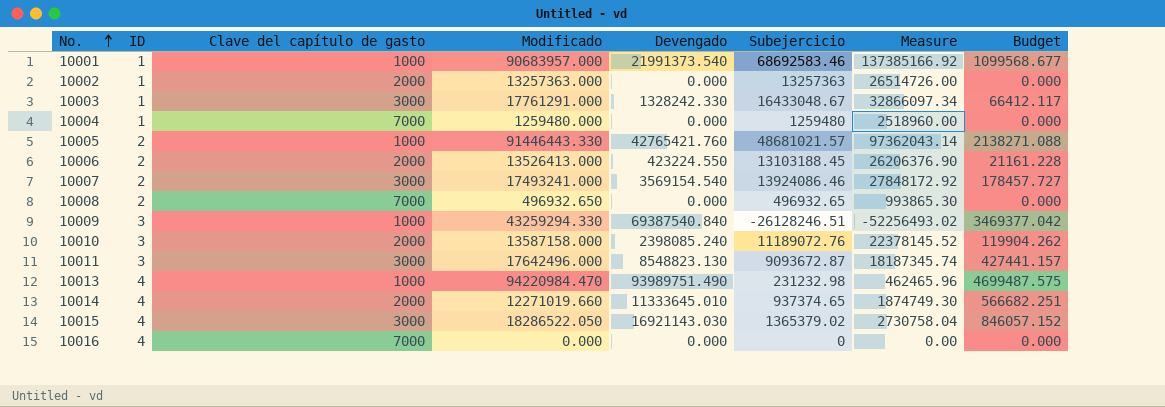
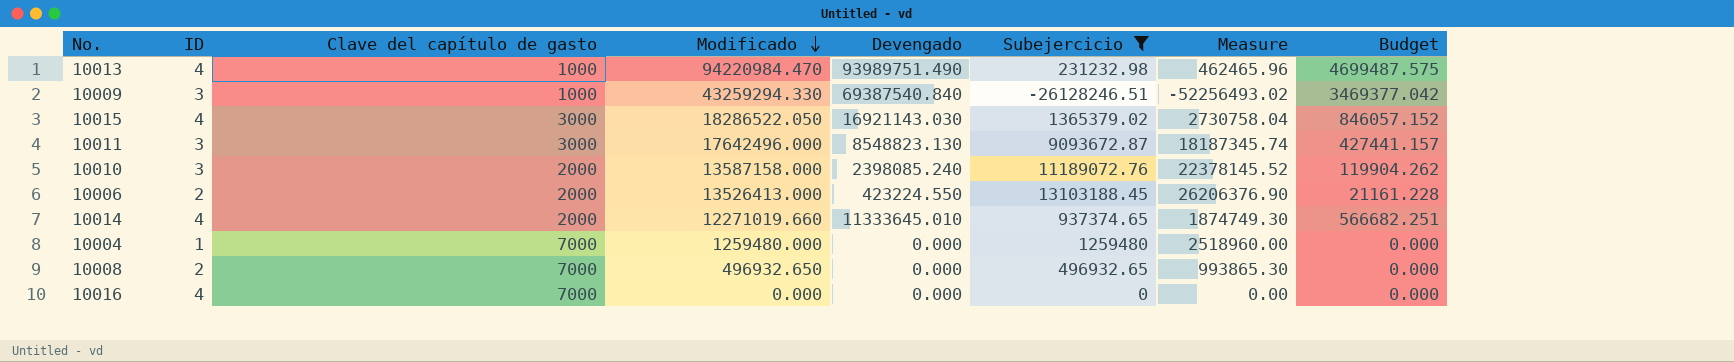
filter: none -> Subejercicio <= 13103188.45
row order: No. ascending -> Modificado descending

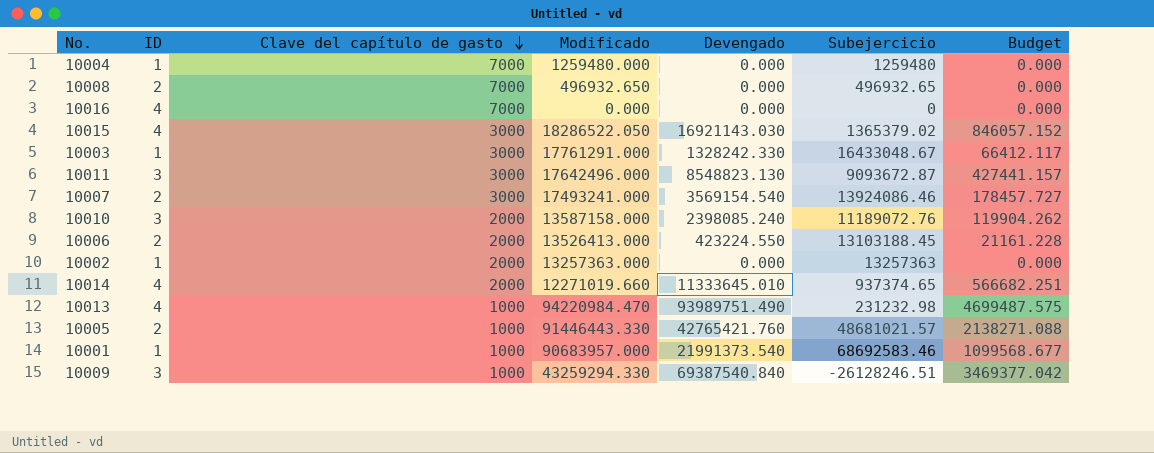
filter: Subejercicio <= 13103188.45 -> none
row order: Modificado descending -> Clave del capítulo de gasto descending
column Measure | formula: [Subejercicio] * 2 -> none

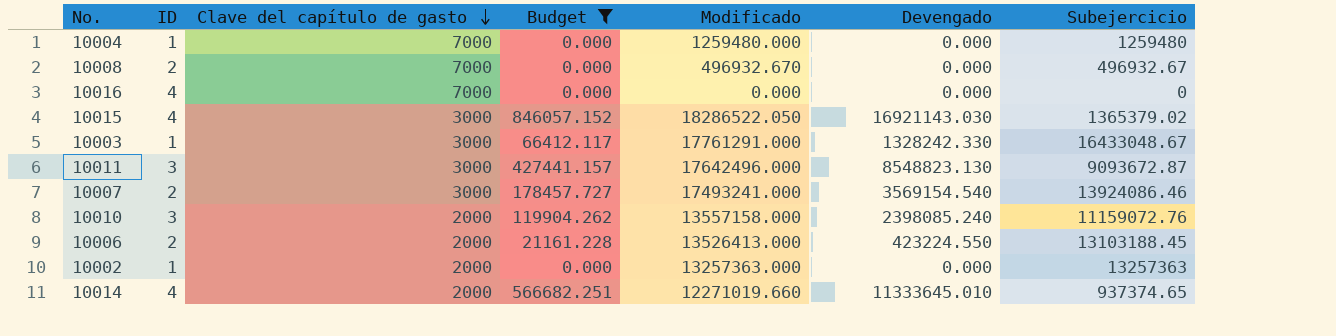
filter: none -> Budget <= 846057.152
column Budget | position: 7 -> 4
10008 | Modificado: 496932.650 -> 496932.670
10008 | Subejercicio: 496932.65 -> 496932.67
10010 | Modificado: 13587158.000 -> 13557158.000
10010 | Subejercicio: 11189072.76 -> 11159072.76

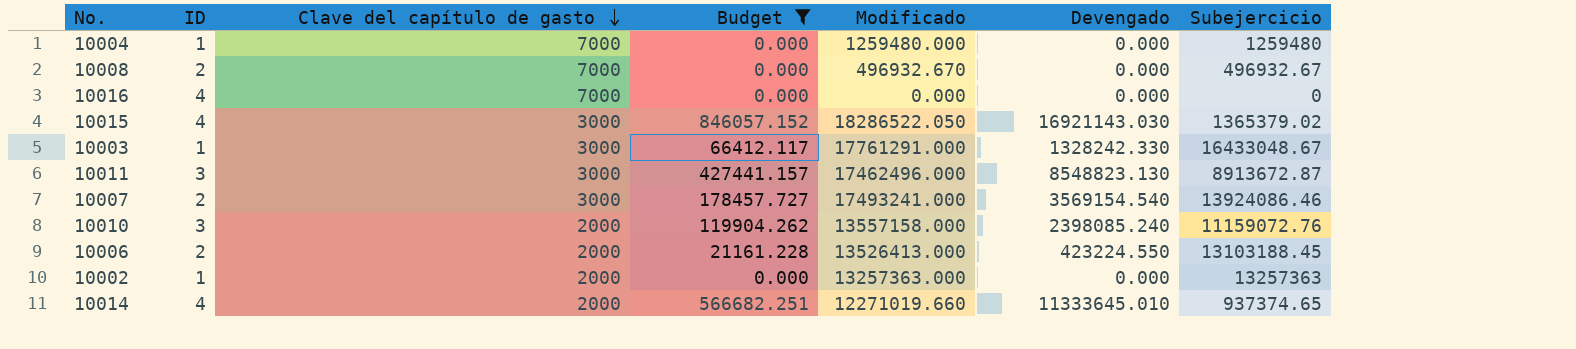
10011 | Modificado: 17642496.000 -> 17462496.000
10011 | Subejercicio: 9093672.87 -> 8913672.87

